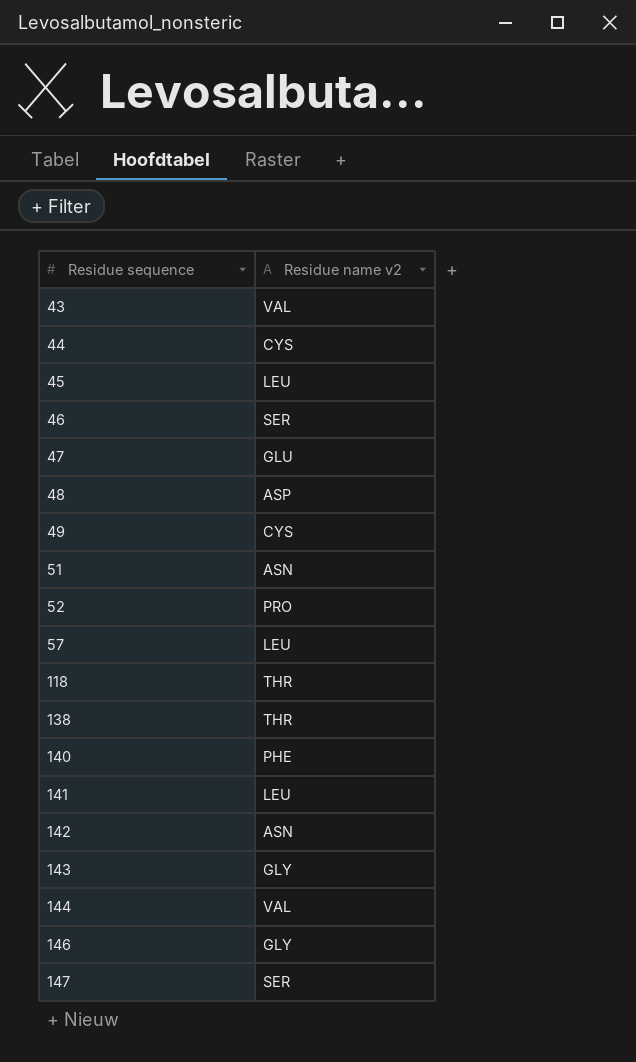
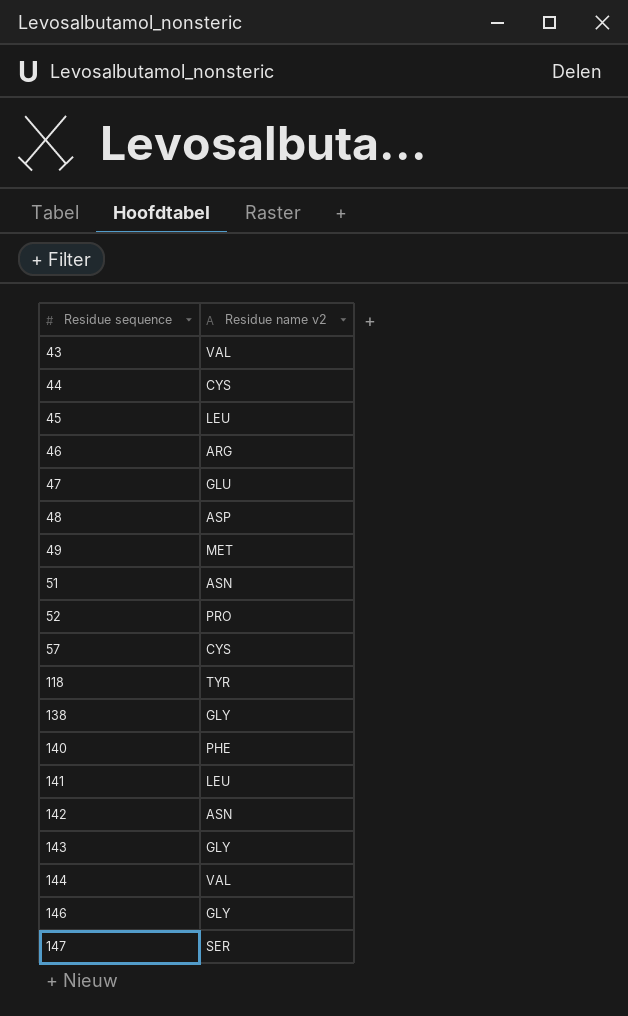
46 | Residue name v2: SER -> ARG
49 | Residue name v2: CYS -> MET
57 | Residue name v2: LEU -> CYS
118 | Residue name v2: THR -> TYR
138 | Residue name v2: THR -> GLY

